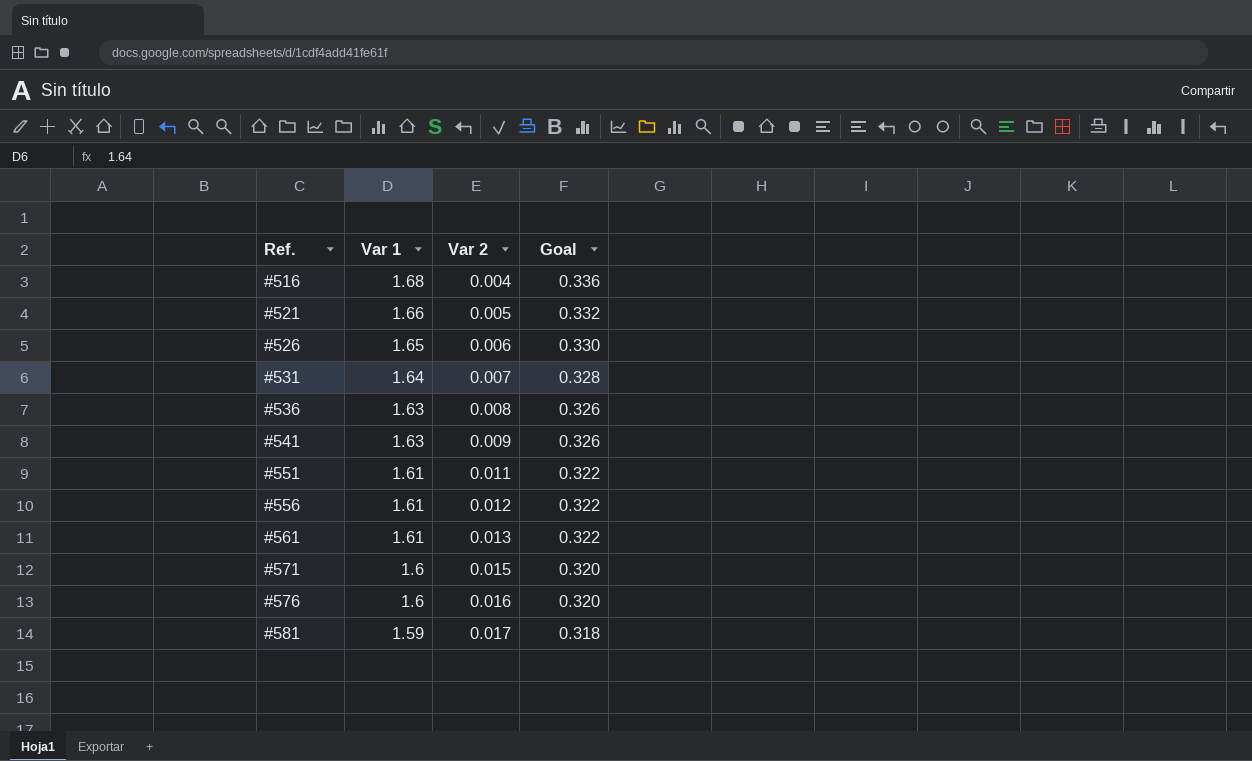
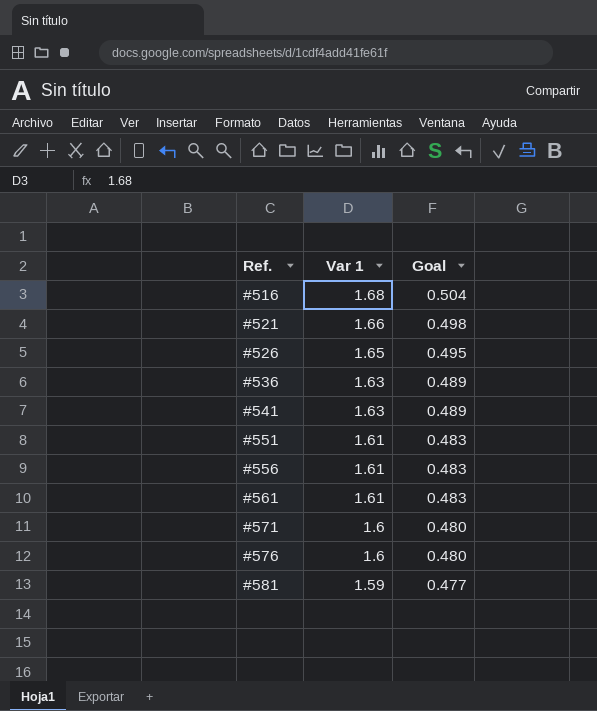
column Var 2 | position: 3 -> none
column Goal | formula: [Var 1] * 0.2 -> [Var 1] * 0.3
row #531: 1.64 | 0.007 | 0.328 -> none

